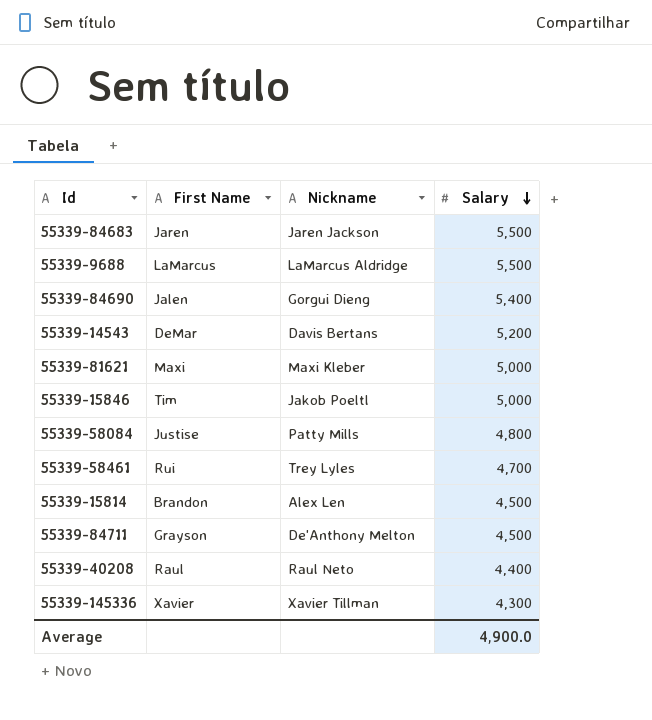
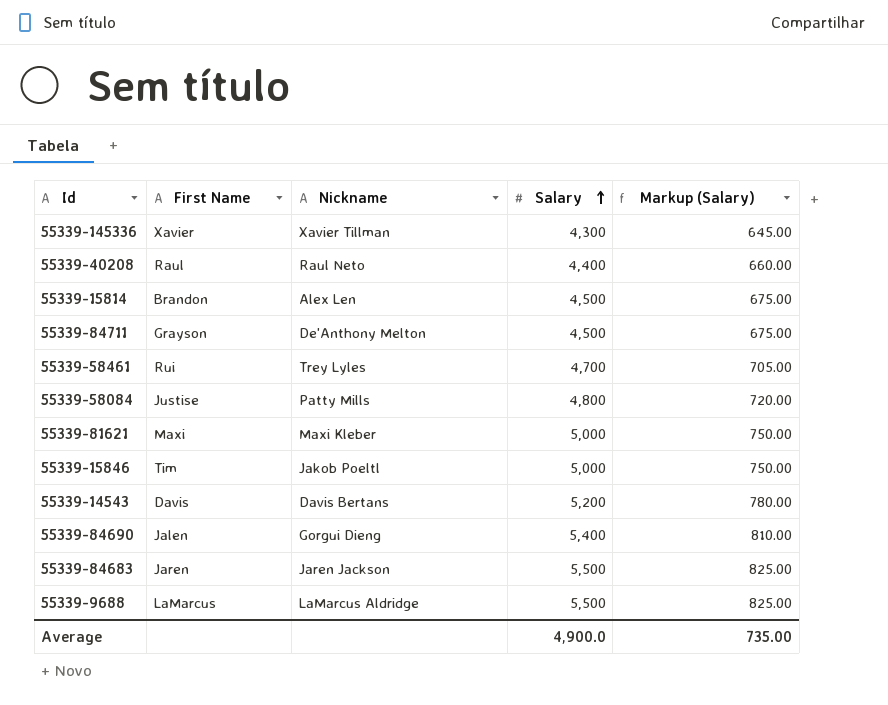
row order: Salary descending -> Salary ascending
column Markup (Salary) | formula: none -> [Salary] * 0.15
55339-14543 | First Name: DeMar -> Davis

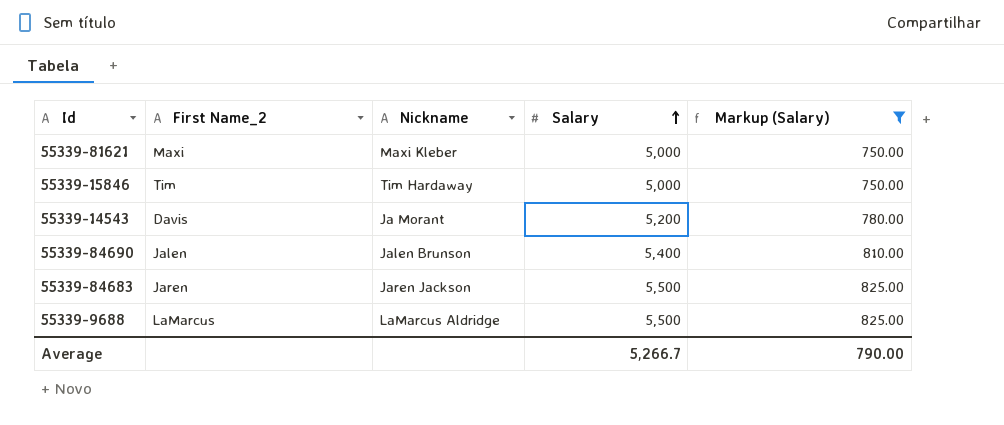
filter: none -> Markup (Salary) >= 750.00
column name: First Name -> First Name_2
55339-15846 | Nickname: Jakob Poeltl -> Tim Hardaway
55339-14543 | Nickname: Davis Bertans -> Ja Morant
55339-84690 | Nickname: Gorgui Dieng -> Jalen Brunson
Average | Salary: 4,900.0 -> 5,266.7
Average | Markup (Salary): 735.00 -> 790.00

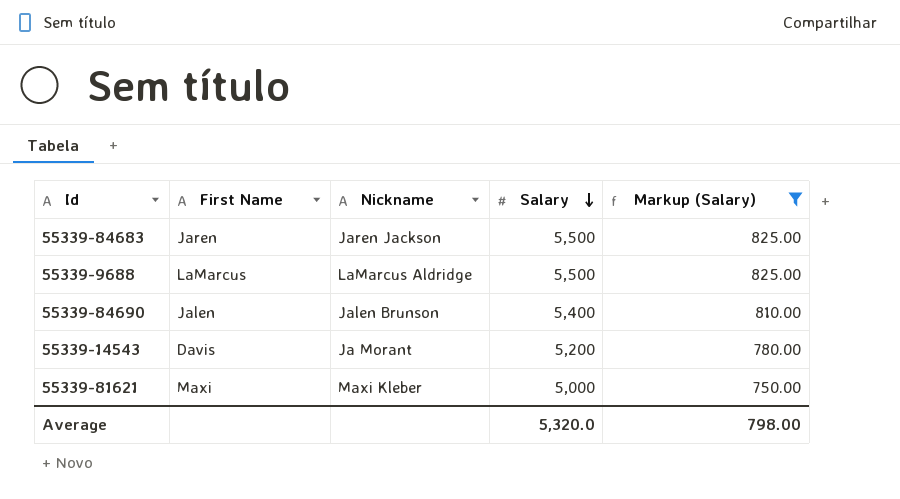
row order: Salary ascending -> Salary descending
column name: First Name_2 -> First Name
row 55339-15846: Tim | Tim Hardaway | 5,000 | 750.00 -> none
Average | Salary: 5,266.7 -> 5,320.0
Average | Markup (Salary): 790.00 -> 798.00

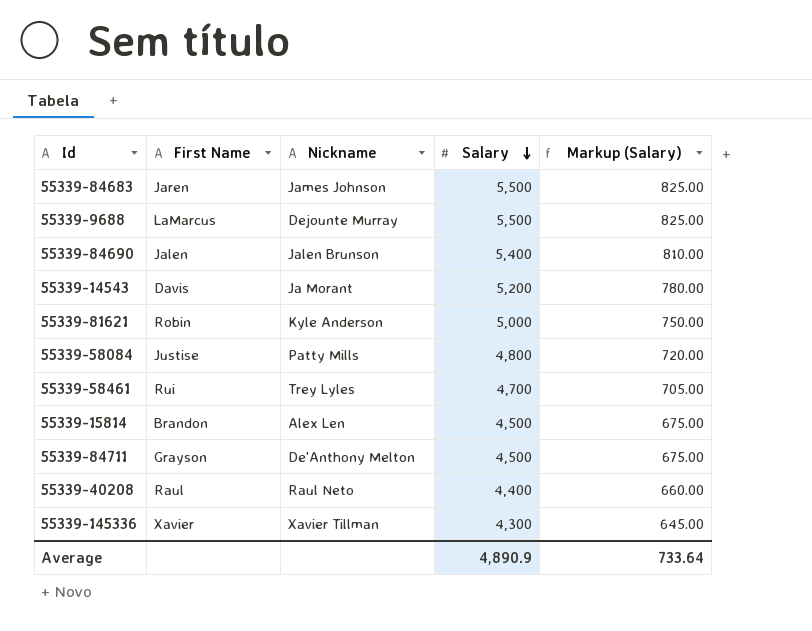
filter: Markup (Salary) >= 750.00 -> none
55339-84683 | Nickname: Jaren Jackson -> James Johnson
55339-9688 | Nickname: LaMarcus Aldridge -> Dejounte Murray
55339-81621 | First Name: Maxi -> Robin
55339-81621 | Nickname: Maxi Kleber -> Kyle Anderson
Average | Salary: 5,320.0 -> 4,890.9
Average | Markup (Salary): 798.00 -> 733.64

